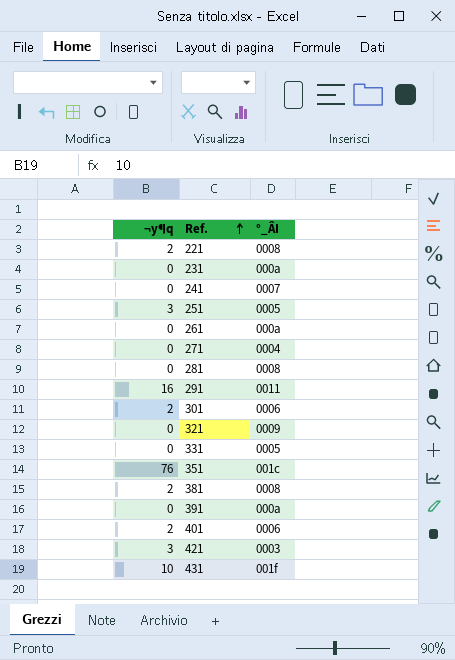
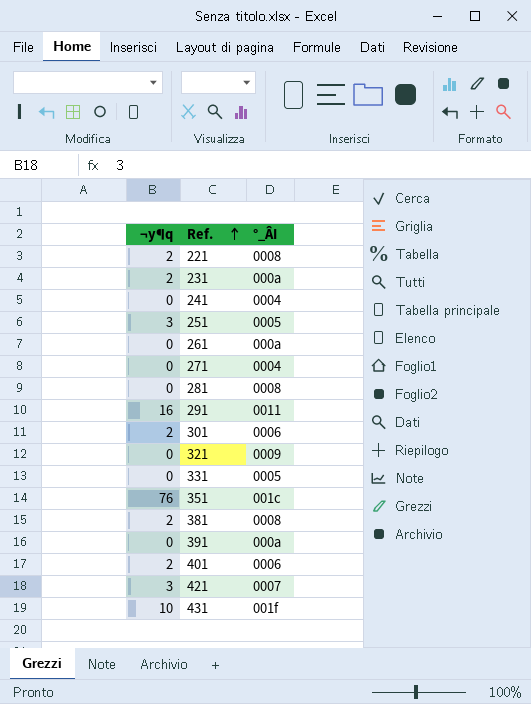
231 | ¬y¶q: 0 -> 2
241 | °_ÂI: 0007 -> 0004
421 | °_ÂI: 0003 -> 0007

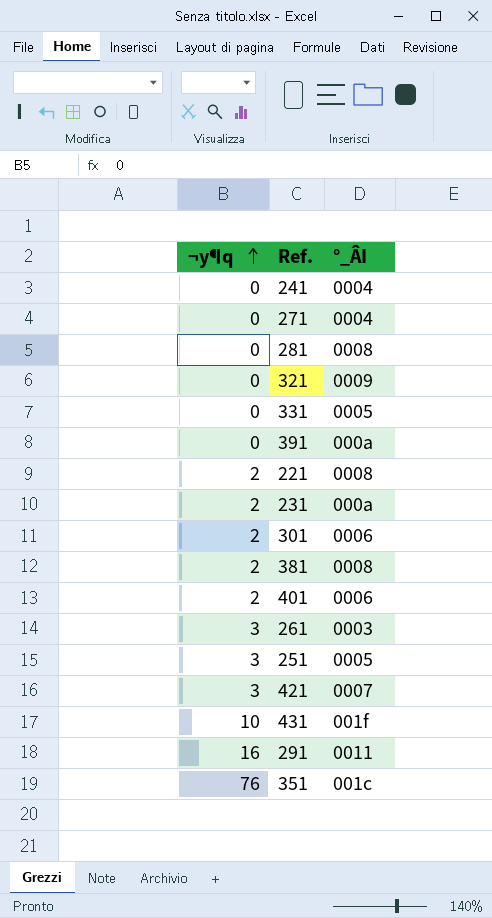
row order: Ref. ascending -> ¬y¶q ascending
261 | ¬y¶q: 0 -> 3
261 | °_ÂI: 000a -> 0003

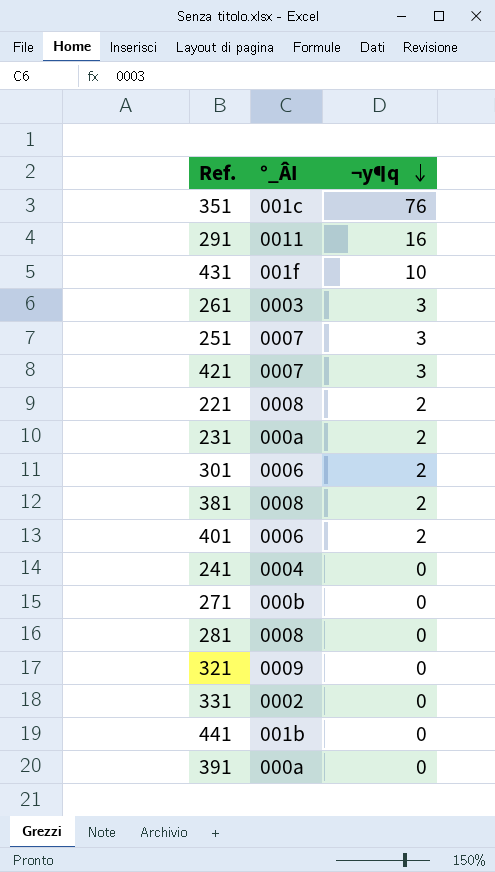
row order: ¬y¶q ascending -> ¬y¶q descending
column ¬y¶q | position: 1 -> 3
251 | °_ÂI: 0005 -> 0007
271 | °_ÂI: 0004 -> 000b
331 | °_ÂI: 0005 -> 0002
row 441: none -> 001b | 0

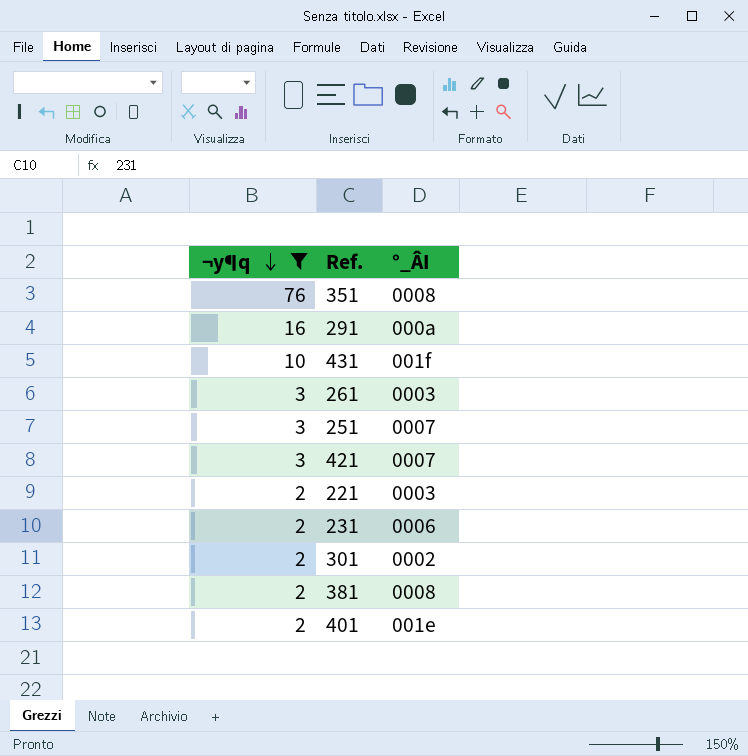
filter: none -> ¬y¶q != 0
column ¬y¶q | position: 3 -> 1
351 | °_ÂI: 001c -> 0008
291 | °_ÂI: 0011 -> 000a
221 | °_ÂI: 0008 -> 0003
231 | °_ÂI: 000a -> 0006
301 | °_ÂI: 0006 -> 0002
401 | °_ÂI: 0006 -> 001e

